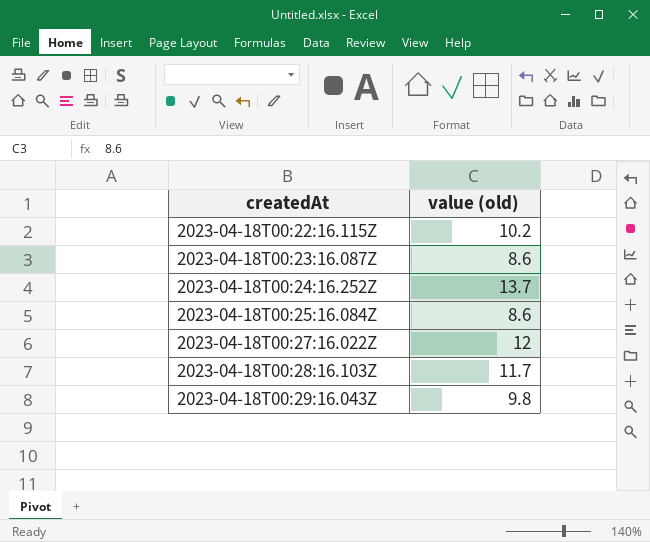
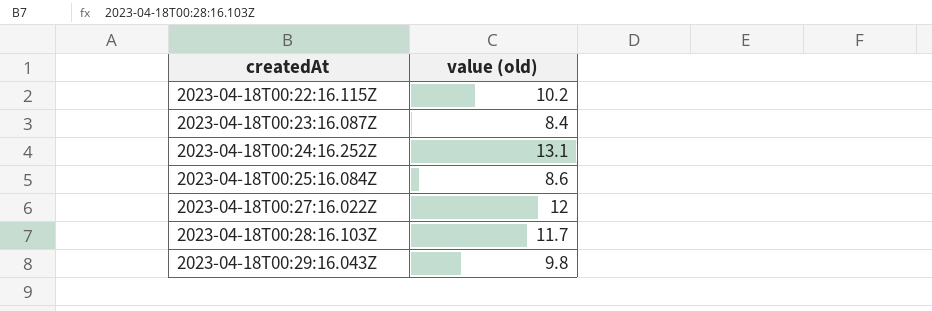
2023-04-18T00:23:16.087Z | value (old): 8.6 -> 8.4
2023-04-18T00:24:16.252Z | value (old): 13.7 -> 13.1

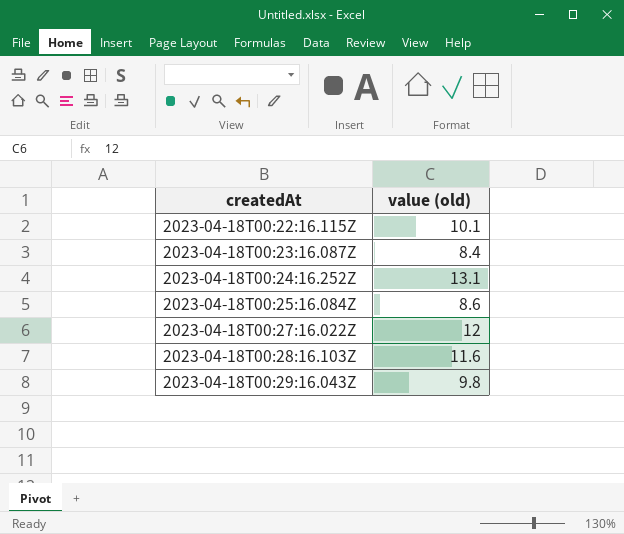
2023-04-18T00:22:16.115Z | value (old): 10.2 -> 10.1
2023-04-18T00:28:16.103Z | value (old): 11.7 -> 11.6

